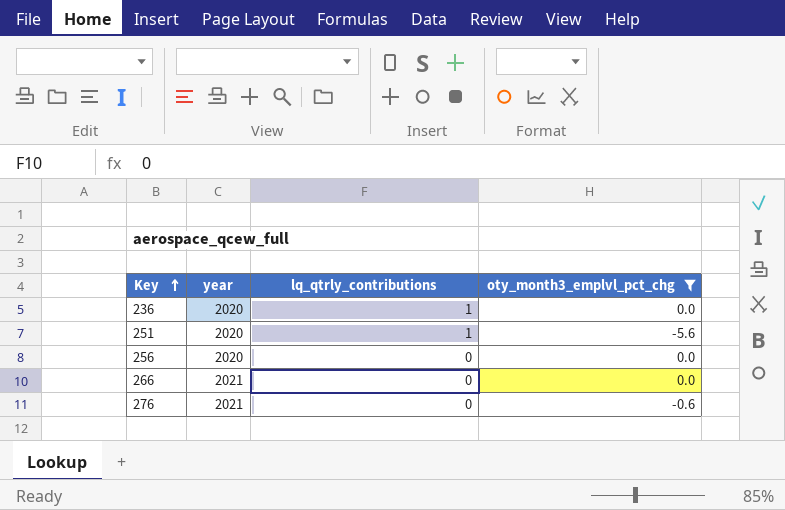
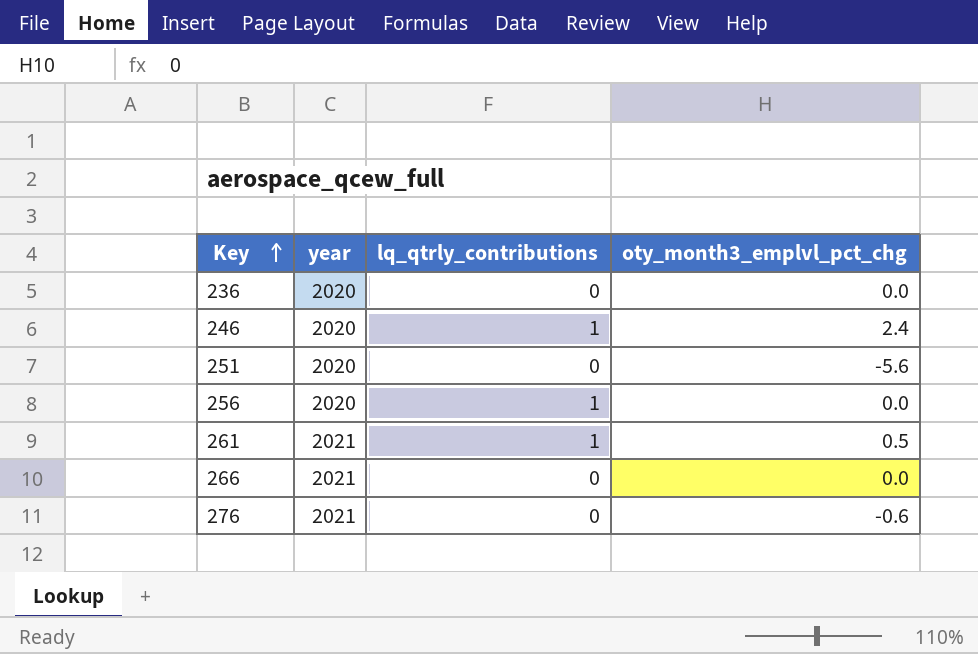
filter: oty_month3_emplvl_pct_chg <= 0.0 -> none
236 | lq_qtrly_contributions: 1 -> 0
251 | lq_qtrly_contributions: 1 -> 0
256 | lq_qtrly_contributions: 0 -> 1

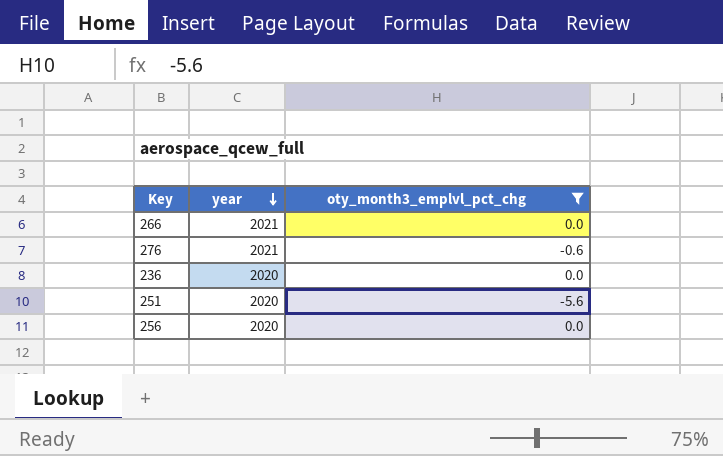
filter: none -> oty_month3_emplvl_pct_chg <= 0.0
row order: Key ascending -> year descending
column lq_qtrly_contributions | position: 3 -> none

